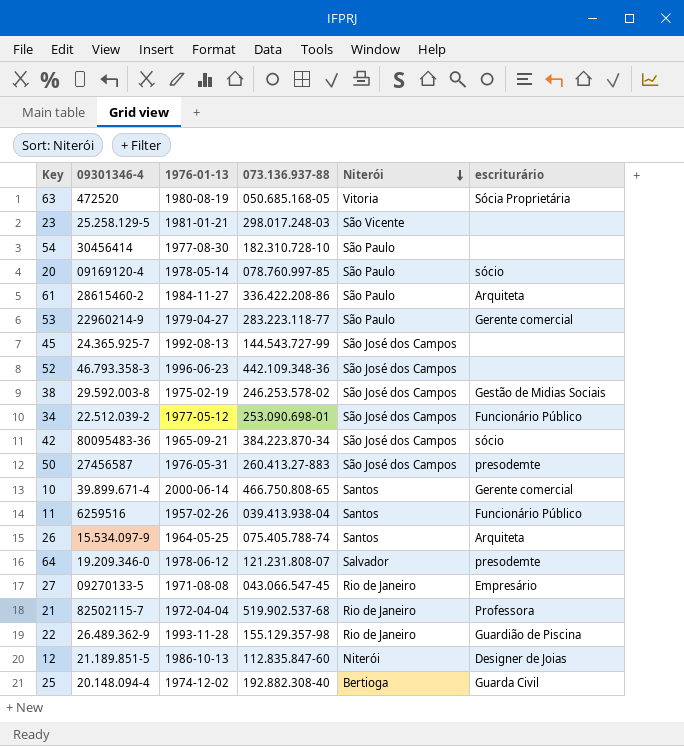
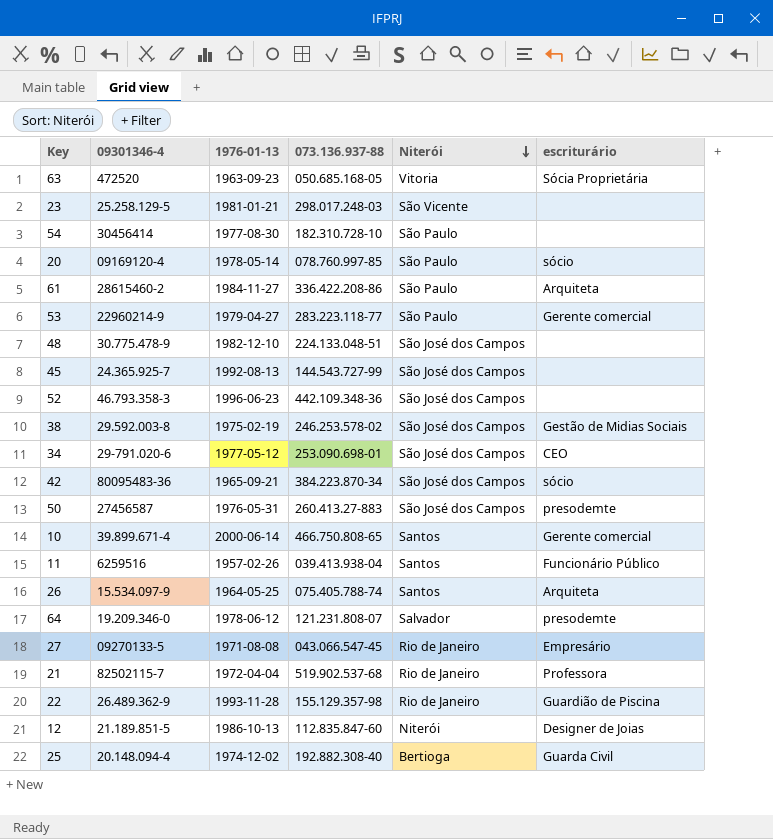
63 | 1976-01-13: 1980-08-19 -> 1963-09-23
row 48: none -> 30.775.478-9 | 1982-12-10 | 224.133.048-51 | São José dos Campos | none
34 | 09301346-4: 22.512.039-2 -> 29-791.020-6
34 | escriturário: Funcionário Público -> CEO

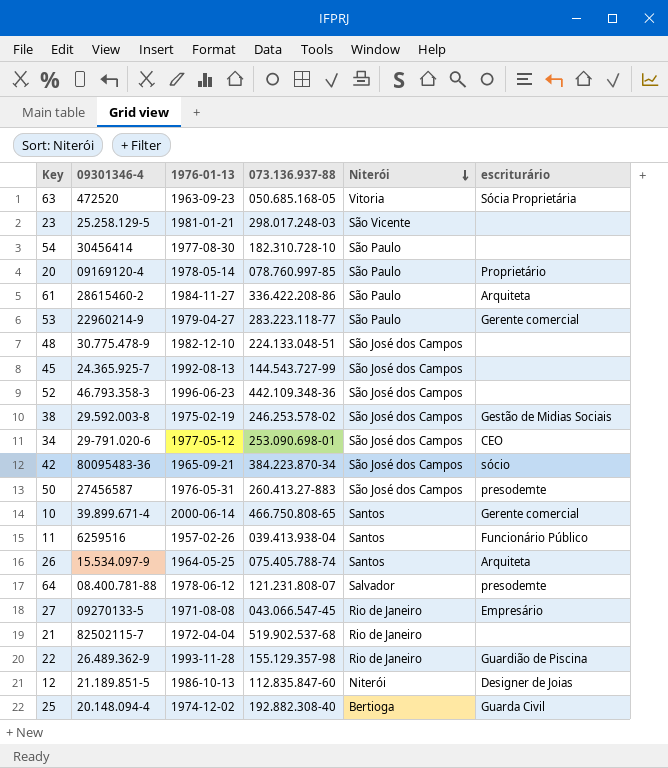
20 | escriturário: sócio -> Proprietário
64 | 09301346-4: 19.209.346-0 -> 08.400.781-88
21 | escriturário: Professora -> none

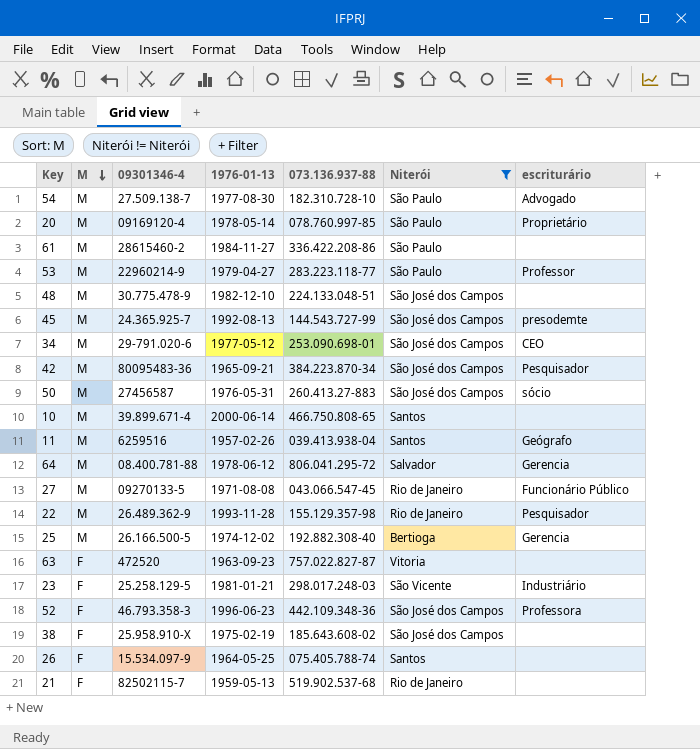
filter: none -> Niterói != Niterói
row order: Niterói descending -> M descending
column M | position: none -> 2
54 | 09301346-4: 30456414 -> 27.509.138-7
54 | escriturário: none -> Advogado
61 | escriturário: Arquiteta -> none
53 | escriturário: Gerente comercial -> Professor
45 | escriturário: none -> presodemte
42 | escriturário: sócio -> Pesquisador
50 | escriturário: presodemte -> sócio
10 | escriturário: Gerente comercial -> none
11 | escriturário: Funcionário Público -> Geógrafo
64 | 073.136.937-88: 121.231.808-07 -> 806.041.295-72
64 | escriturário: presodemte -> Gerencia
27 | escriturário: Empresário -> Funcionário Público
22 | escriturário: Guardião de Piscina -> Pesquisador
25 | 09301346-4: 20.148.094-4 -> 26.166.500-5
25 | escriturário: Guarda Civil -> Gerencia
63 | 073.136.937-88: 050.685.168-05 -> 757.022.827-87
63 | escriturário: Sócia Proprietária -> none
23 | escriturário: none -> Industriário
52 | escriturário: none -> Professora
38 | 09301346-4: 29.592.003-8 -> 25.958.910-X
38 | 073.136.937-88: 246.253.578-02 -> 185.643.608-02
38 | escriturário: Gestão de Midias Sociais -> none
26 | escriturário: Arquiteta -> none
21 | 1976-01-13: 1972-04-04 -> 1959-05-13

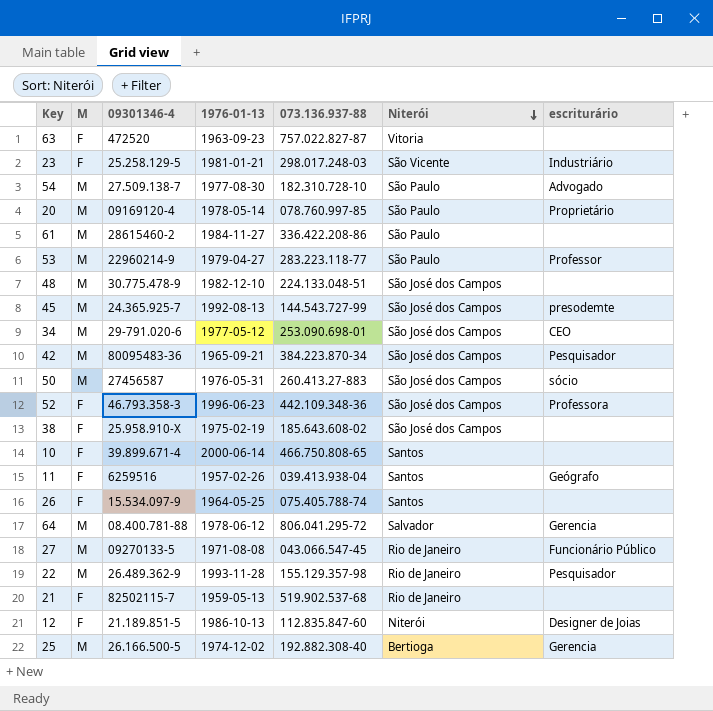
filter: Niterói != Niterói -> none
row order: M descending -> Niterói descending
10 | M: M -> F
11 | M: M -> F

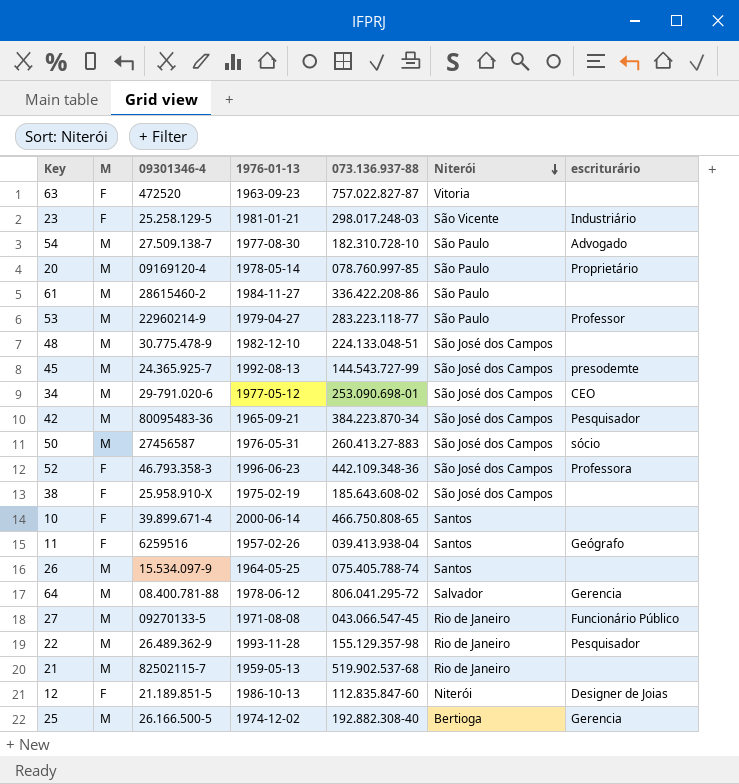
26 | M: F -> M
21 | M: F -> M

